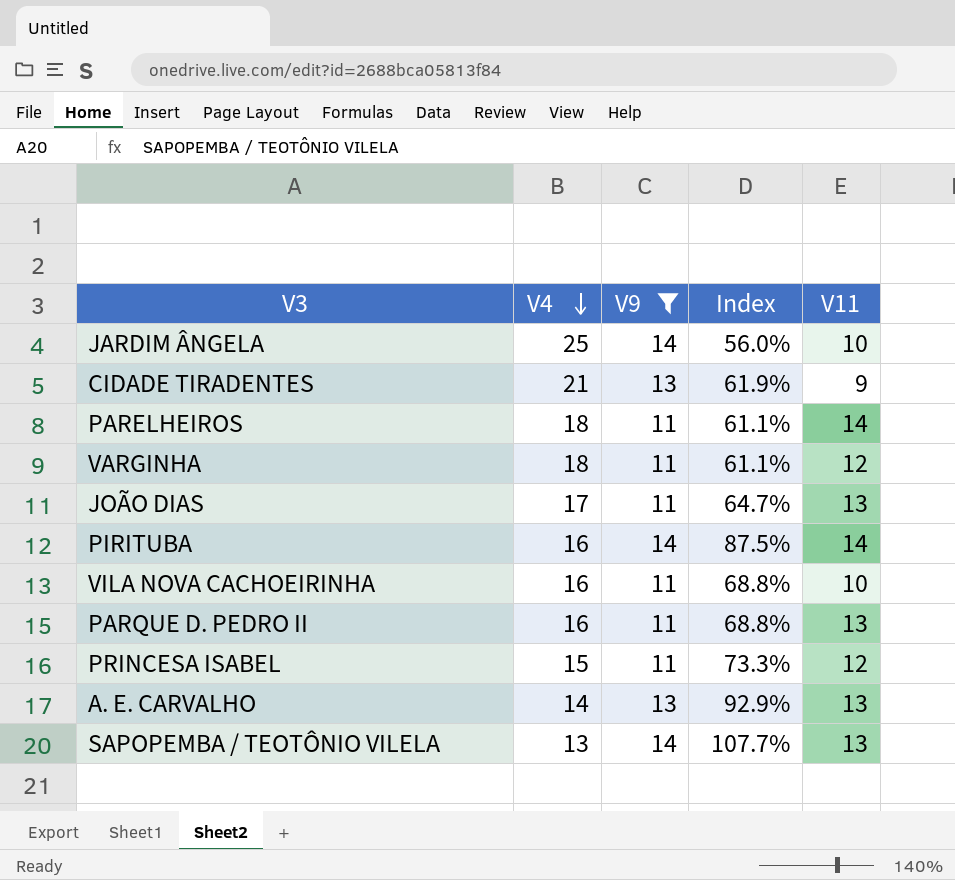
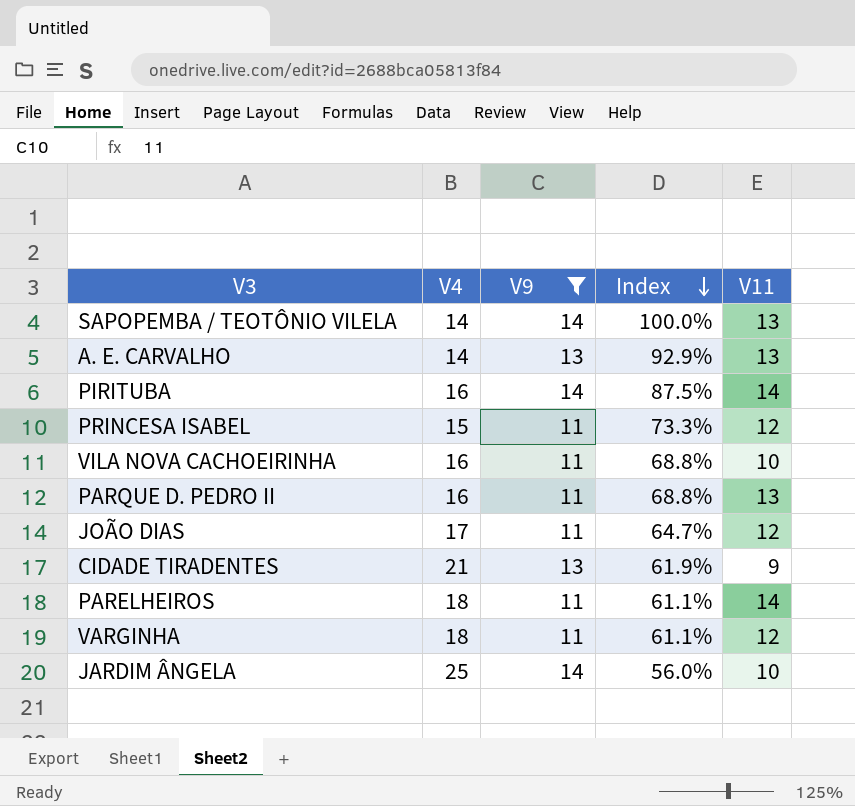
row order: V4 descending -> Index descending
SAPOPEMBA / TEOTÔNIO VILELA | V4: 13 -> 14
SAPOPEMBA / TEOTÔNIO VILELA | Index: 107.7% -> 100.0%
JOÃO DIAS | V11: 13 -> 12

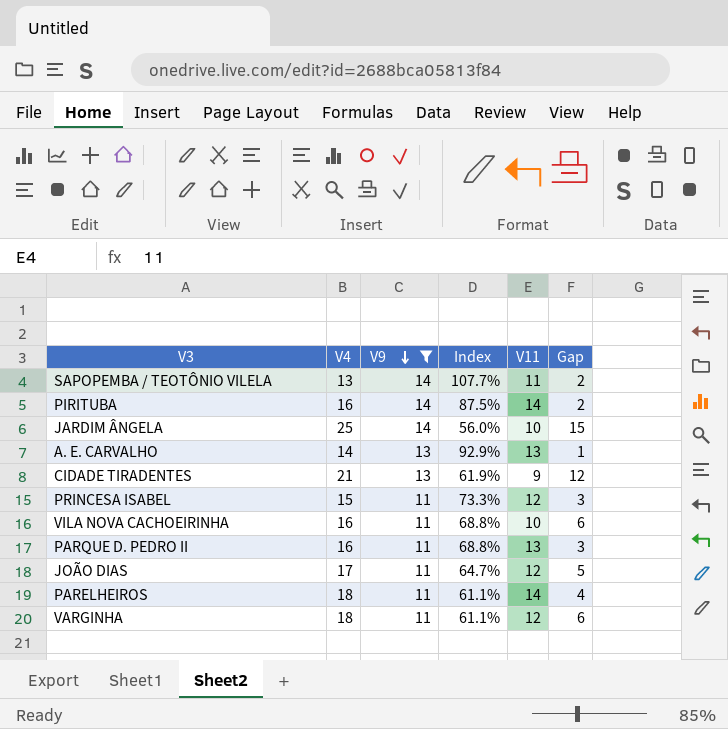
row order: Index descending -> V9 descending
column Gap | formula: none -> [V4] - [V11]
SAPOPEMBA / TEOTÔNIO VILELA | V4: 14 -> 13
SAPOPEMBA / TEOTÔNIO VILELA | Index: 100.0% -> 107.7%
SAPOPEMBA / TEOTÔNIO VILELA | V11: 13 -> 11

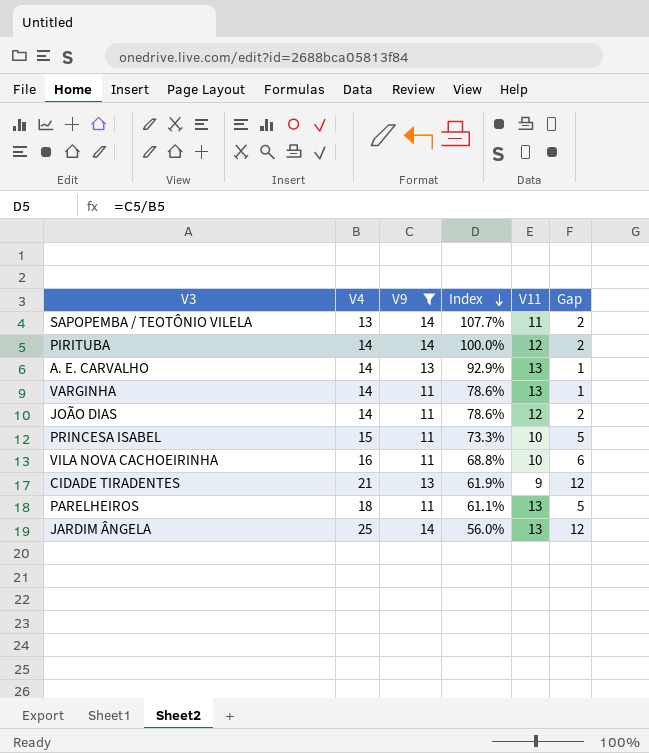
row order: V9 descending -> Index descending
row PARQUE D. PEDRO II: 16 | 11 | 68.8% | 13 | 3 -> none
PIRITUBA | V4: 16 -> 14
PIRITUBA | Index: 87.5% -> 100.0%
PIRITUBA | V11: 14 -> 12
VARGINHA | V4: 18 -> 14
VARGINHA | Index: 61.1% -> 78.6%
VARGINHA | V11: 12 -> 13
VARGINHA | Gap: 6 -> 1
JOÃO DIAS | V4: 17 -> 14
JOÃO DIAS | Index: 64.7% -> 78.6%
JOÃO DIAS | Gap: 5 -> 2
PRINCESA ISABEL | V11: 12 -> 10
PRINCESA ISABEL | Gap: 3 -> 5
PARELHEIROS | V11: 14 -> 13
PARELHEIROS | Gap: 4 -> 5
JARDIM ÂNGELA | V11: 10 -> 13
JARDIM ÂNGELA | Gap: 15 -> 12

